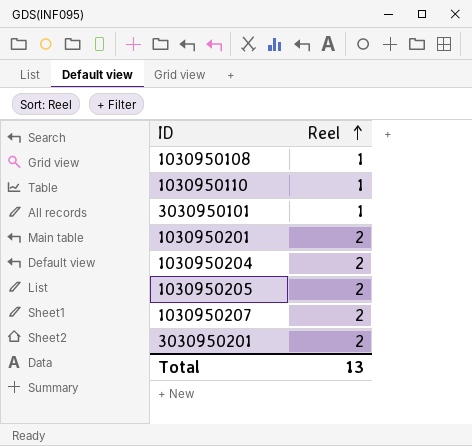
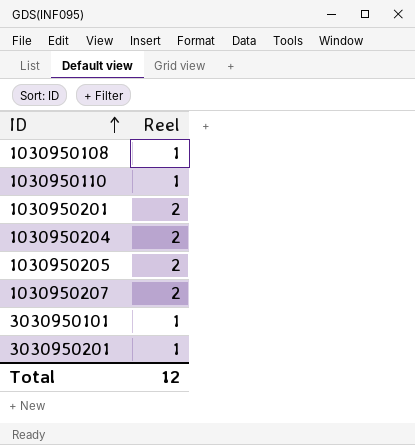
row order: Reel ascending -> ID ascending
3030950201 | Reel: 2 -> 1
Total | Reel: 13 -> 12

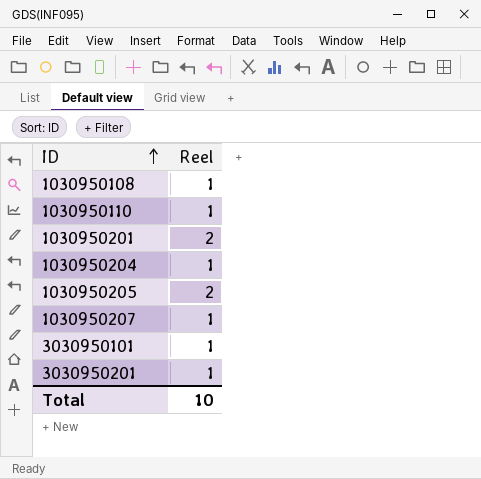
1030950204 | Reel: 2 -> 1
1030950207 | Reel: 2 -> 1
Total | Reel: 12 -> 10

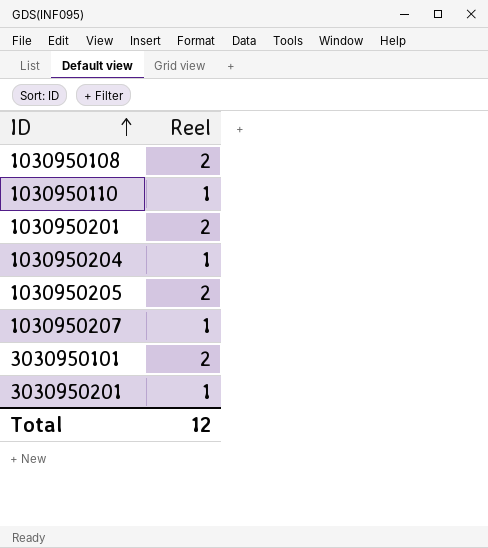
1030950108 | Reel: 1 -> 2
3030950101 | Reel: 1 -> 2
Total | Reel: 10 -> 12

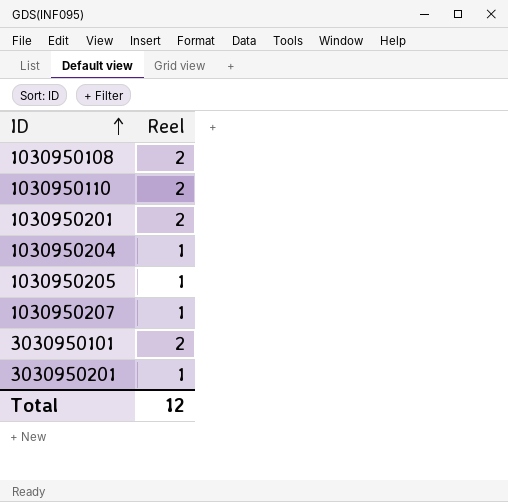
1030950110 | Reel: 1 -> 2
1030950205 | Reel: 2 -> 1

